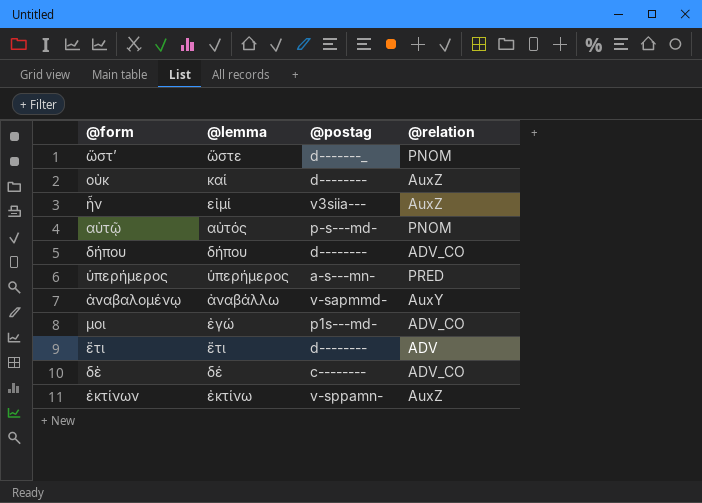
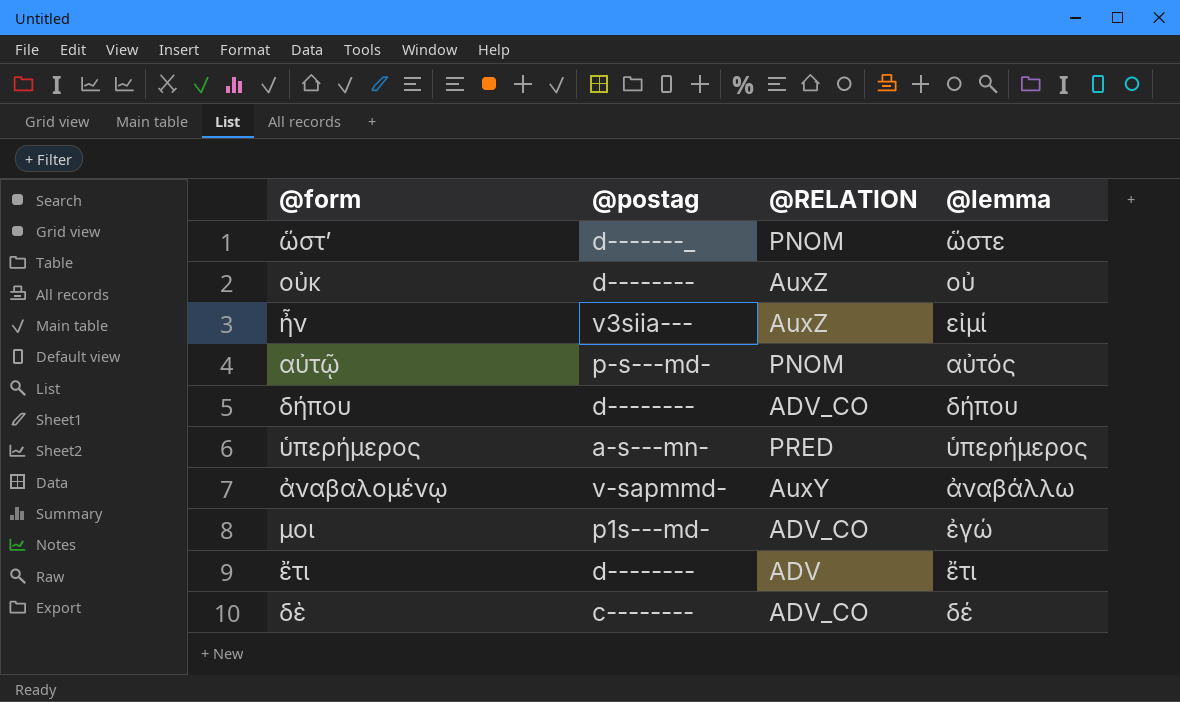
column name: @relation -> @RELATION
column @lemma | position: 2 -> 4
row ἐκτίνων: ἐκτίνω | v-sppamn- | AuxZ -> none
οὐκ | @lemma: καί -> οὐ

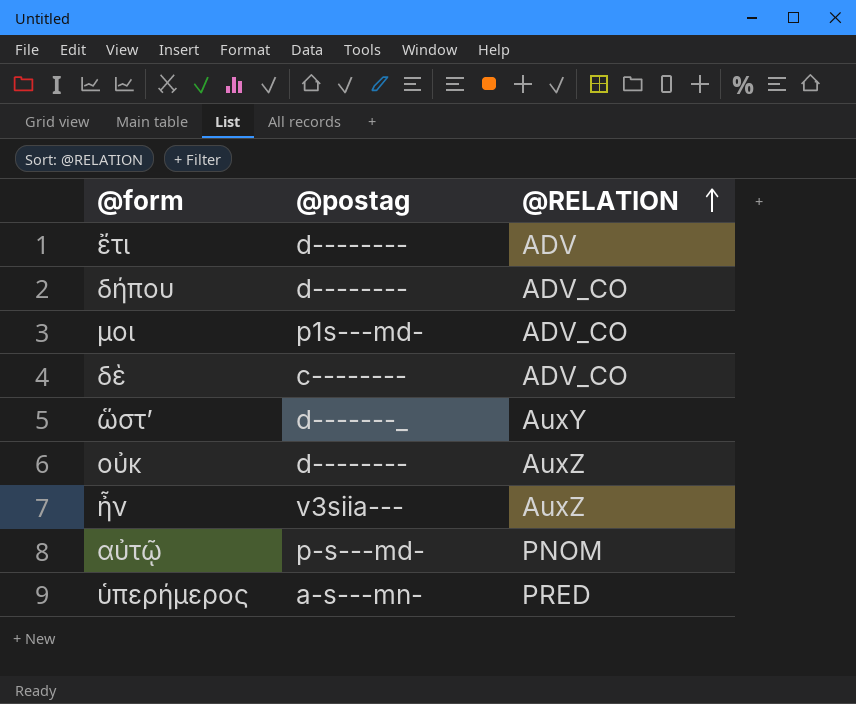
row order: none -> @RELATION ascending
column @lemma | position: 4 -> none
row ἀναβαλομένῳ: v-sapmmd- | AuxY | ἀναβάλλω -> none
ὥστ’ | @RELATION: PNOM -> AuxY

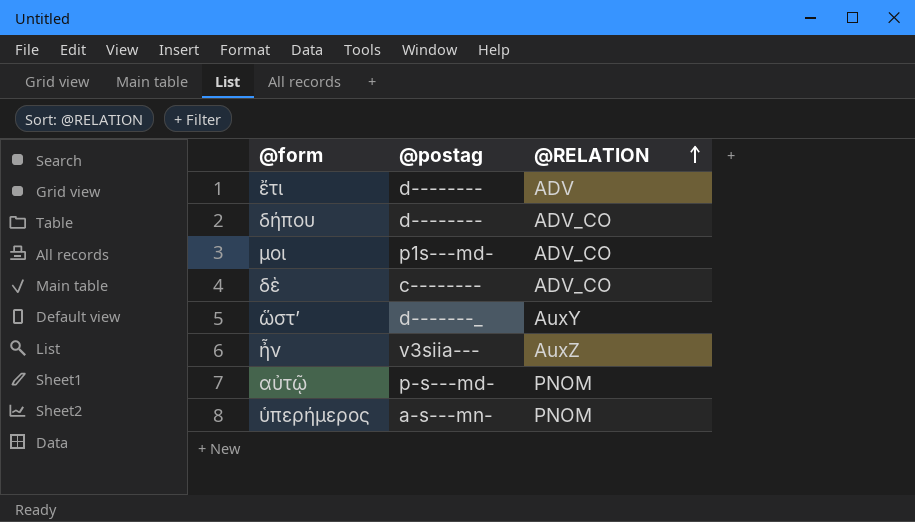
row οὐκ: d-------- | AuxZ -> none
ὑπερήμερος | @RELATION: PRED -> PNOM

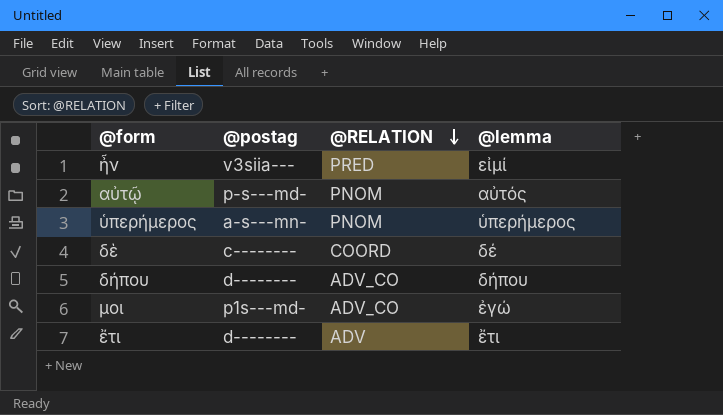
row order: @RELATION ascending -> @RELATION descending
column @lemma | position: none -> 4
row ὥστ’: d-------_ | AuxY -> none
ἦν | @RELATION: AuxZ -> PRED
δὲ | @RELATION: ADV_CO -> COORD

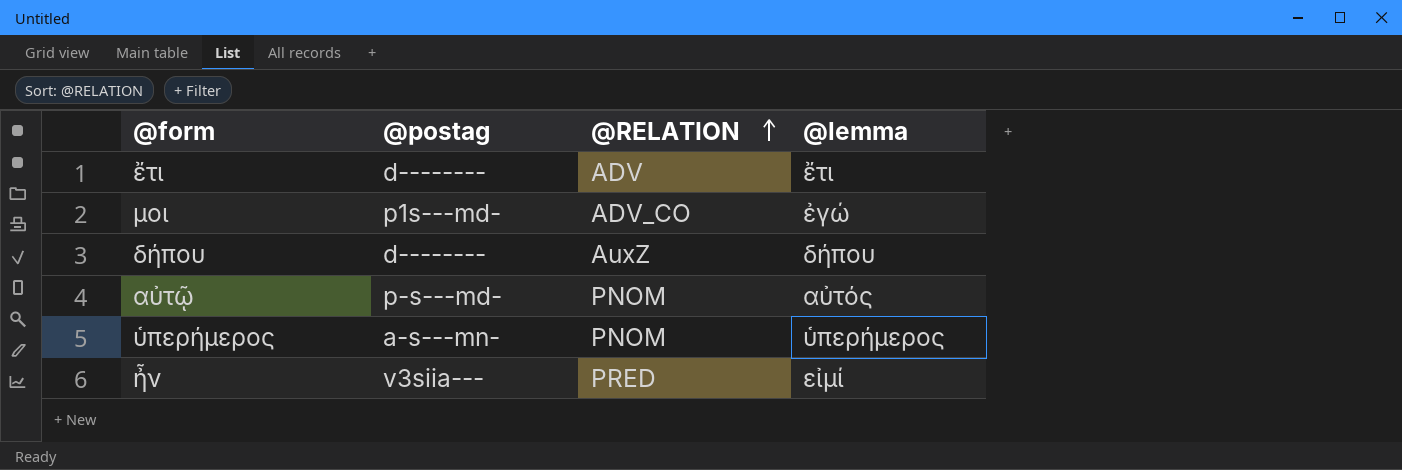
row order: @RELATION descending -> @RELATION ascending
row δὲ: c-------- | COORD | δέ -> none
δήπου | @RELATION: ADV_CO -> AuxZ

